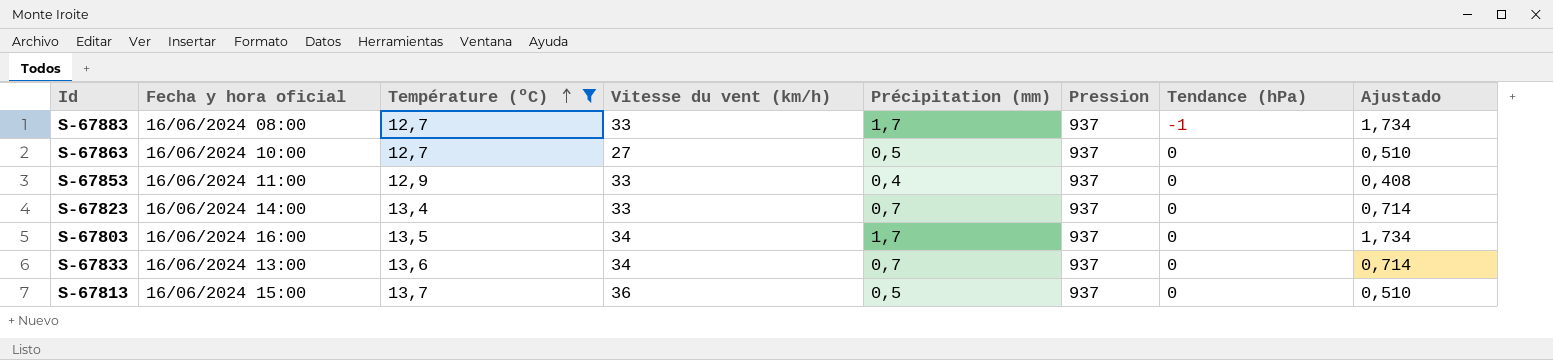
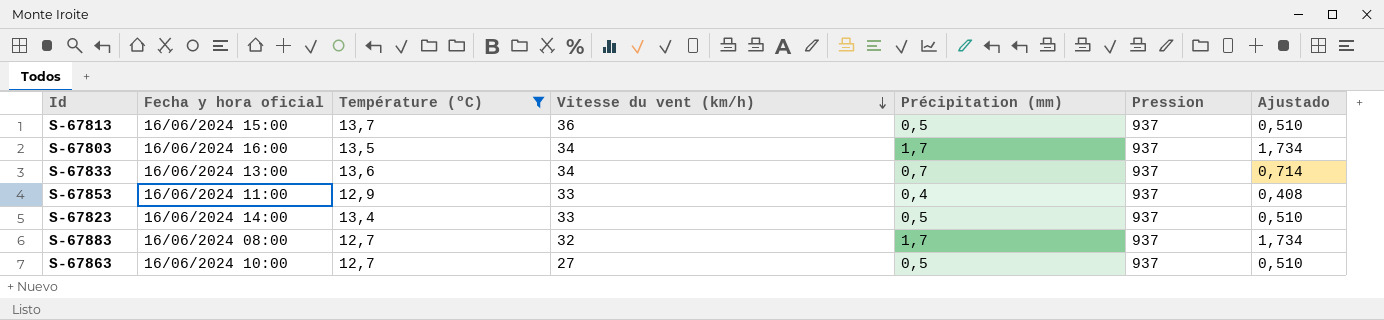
row order: Température (ºC) ascending -> Vitesse du vent (km/h) descending
column Tendance (hPa) | position: 7 -> none
S-67823 | Précipitation (mm): 0,7 -> 0,5
S-67823 | Ajustado: 0,714 -> 0,510
S-67883 | Vitesse du vent (km/h): 33 -> 32

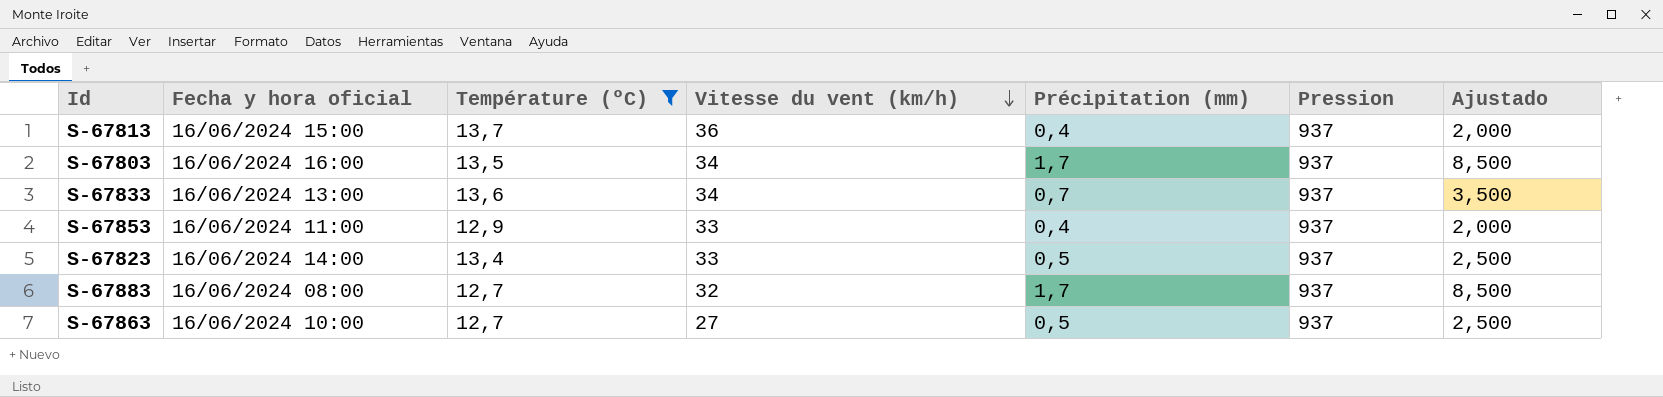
column Ajustado | formula: [Précipitation (mm)] * 1,02 -> [Précipitation (mm)] * 5
S-67813 | Précipitation (mm): 0,5 -> 0,4

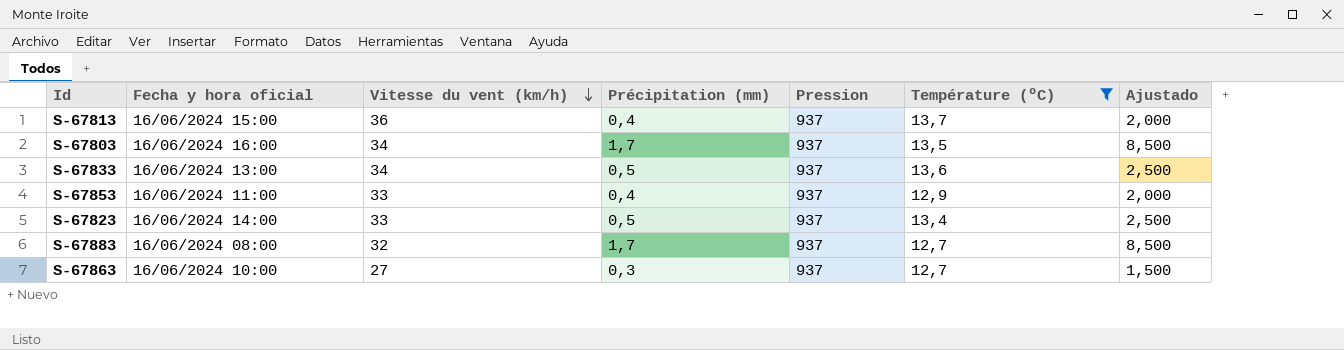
column Température (ºC) | position: 3 -> 6
S-67833 | Précipitation (mm): 0,7 -> 0,5
S-67833 | Ajustado: 3,500 -> 2,500
S-67863 | Précipitation (mm): 0,5 -> 0,3
S-67863 | Ajustado: 2,500 -> 1,500

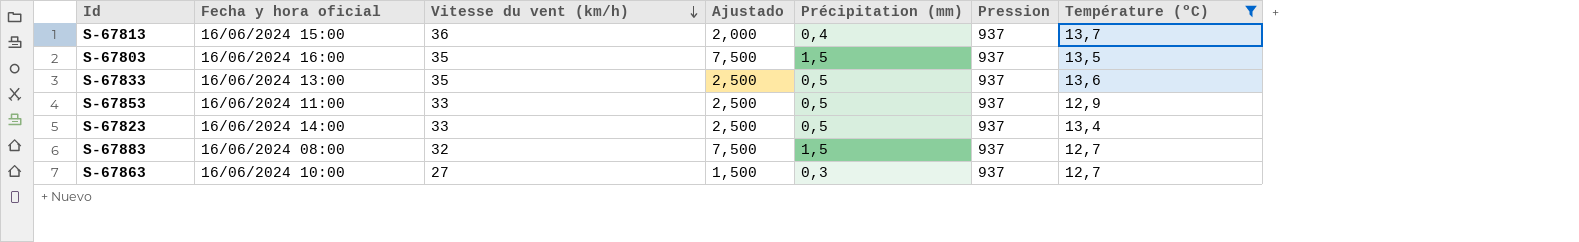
column Ajustado | position: 7 -> 4
S-67803 | Vitesse du vent (km/h): 34 -> 35
S-67803 | Ajustado: 8,500 -> 7,500
S-67803 | Précipitation (mm): 1,7 -> 1,5
S-67833 | Vitesse du vent (km/h): 34 -> 35
S-67853 | Ajustado: 2,000 -> 2,500
S-67853 | Précipitation (mm): 0,4 -> 0,5
S-67883 | Ajustado: 8,500 -> 7,500
S-67883 | Précipitation (mm): 1,7 -> 1,5

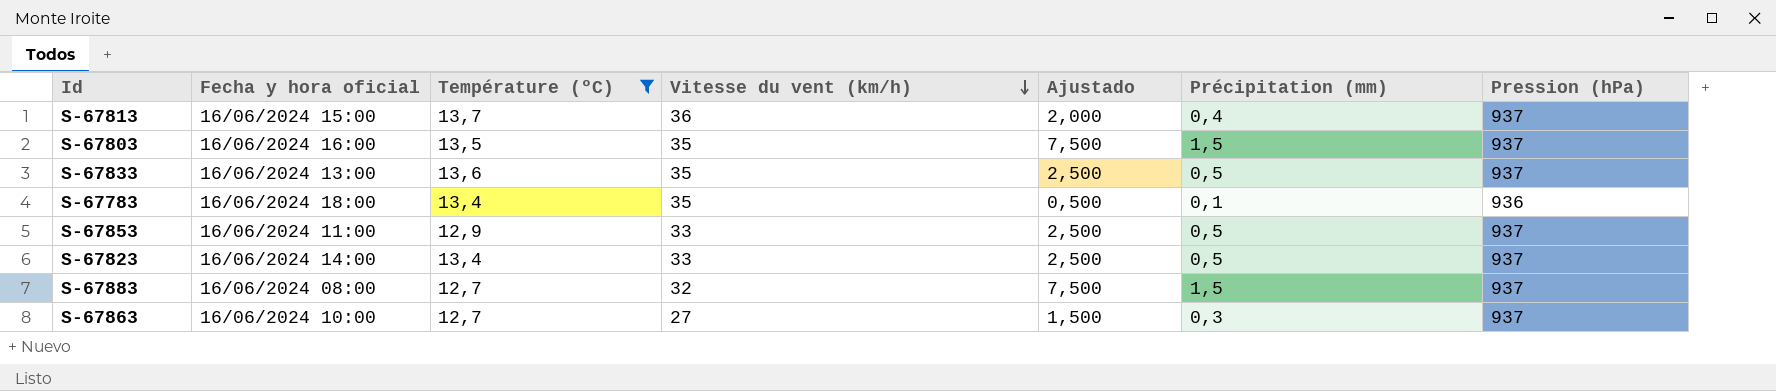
column Température (ºC) | position: 7 -> 3
column name: Pression -> Pression (hPa)
row S-67783: none -> 16/06/2024 18:00 | 13,4 | 35 | 0,500 | 0,1 | 936

